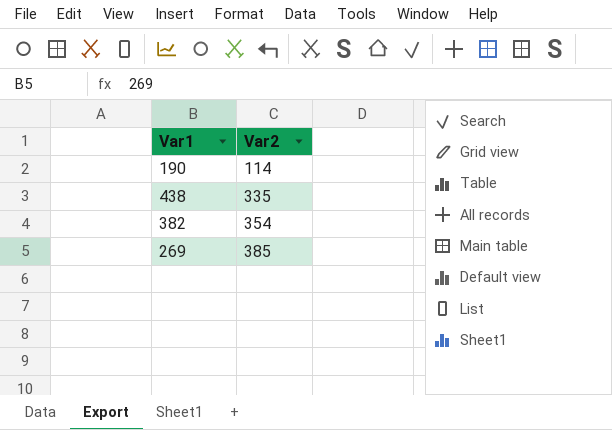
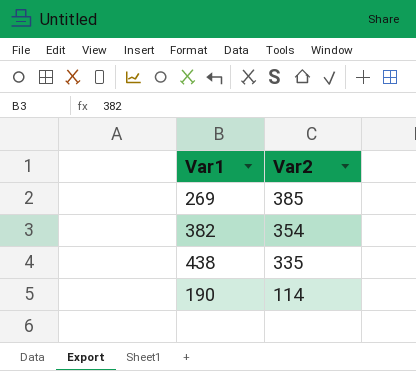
row order: Var2 ascending -> Var2 descending

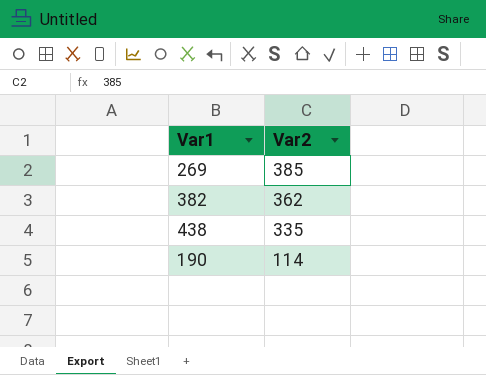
382 | Var2: 354 -> 362

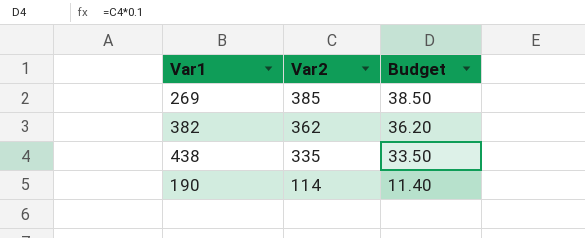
column Budget | formula: none -> [Var2] * 0.1

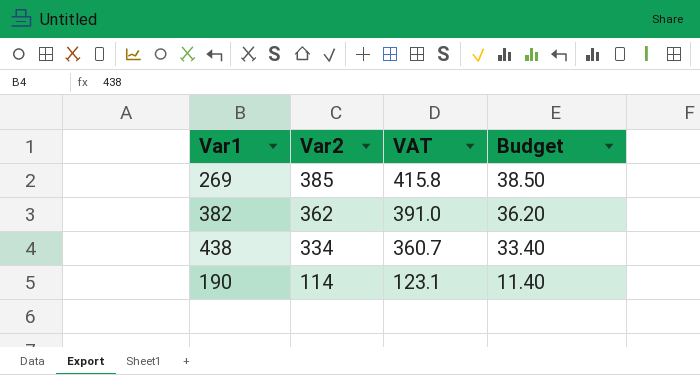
column VAT | formula: none -> [Var2] * 1.08
438 | Var2: 335 -> 334
438 | Budget: 33.50 -> 33.40

